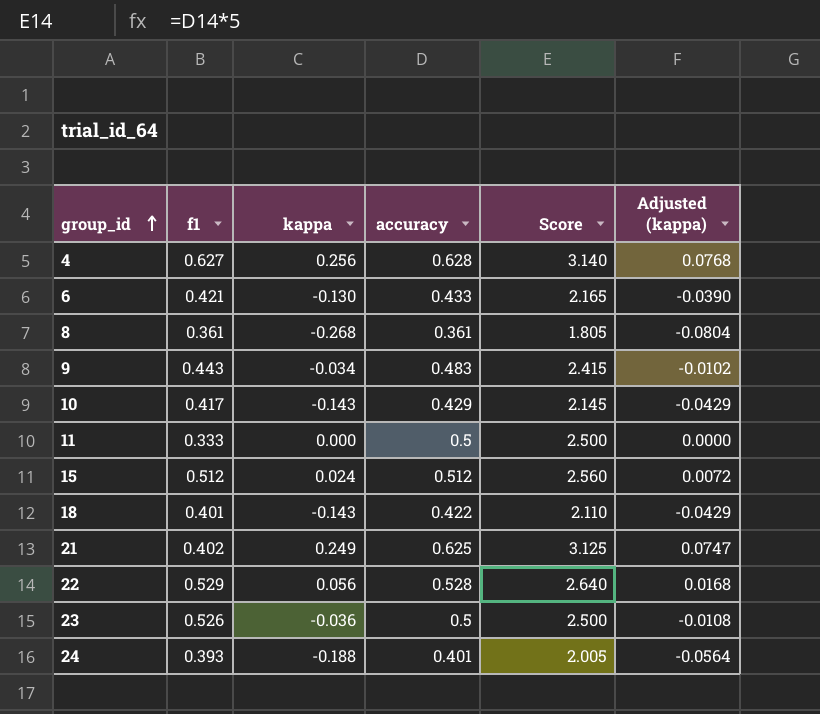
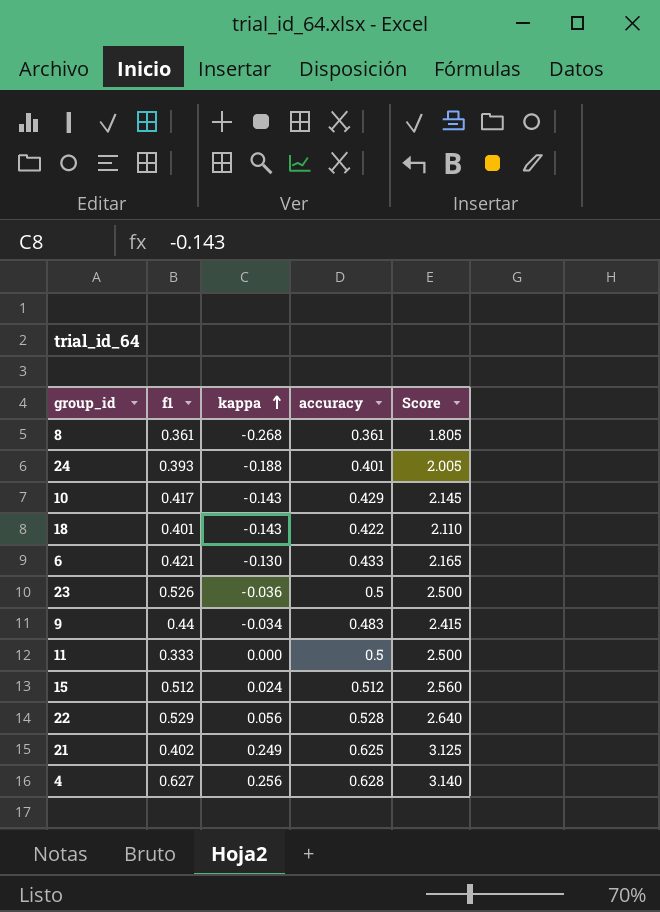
row order: group_id ascending -> kappa ascending
column Adjusted (kappa) | formula: [kappa] * 0.3 -> none
9 | f1: 0.443 -> 0.44

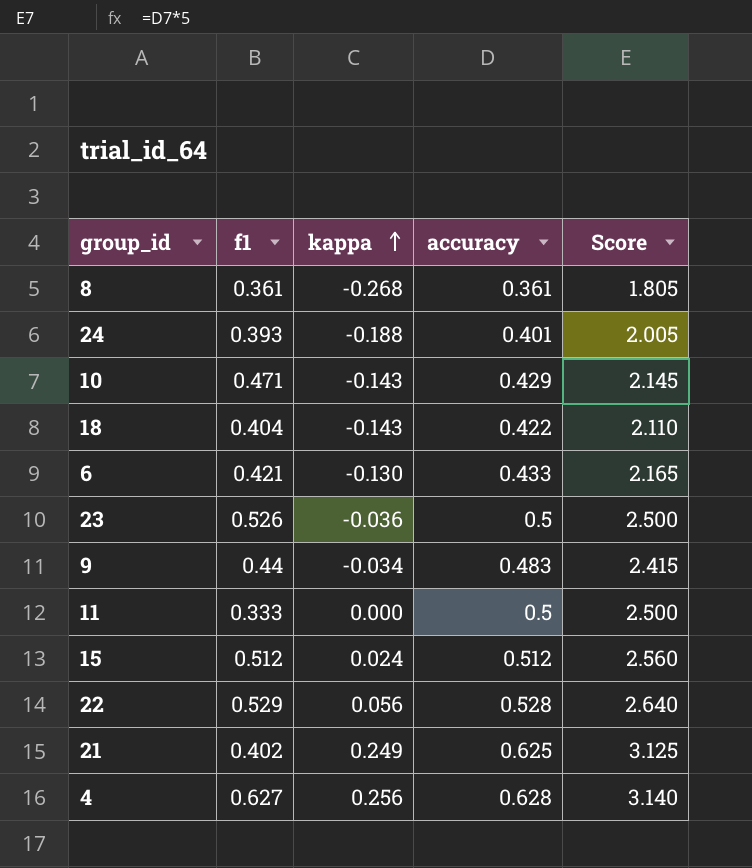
10 | f1: 0.417 -> 0.471
18 | f1: 0.401 -> 0.404

